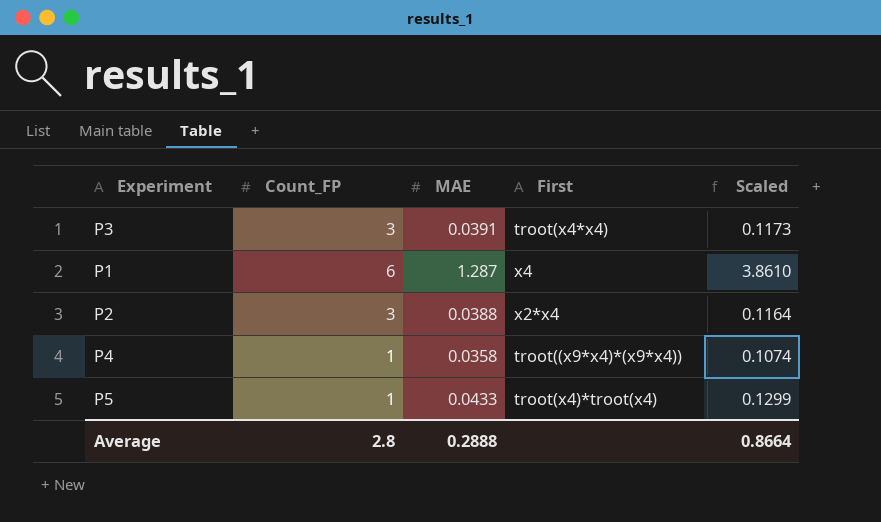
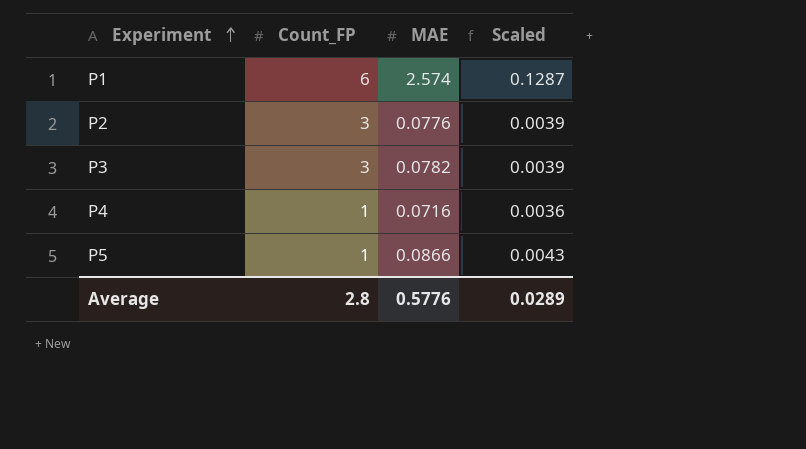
row order: none -> Experiment ascending
column First | position: 4 -> none
column Scaled | formula: [MAE] * 3 -> [MAE] * 0.05
P1 | MAE: 1.287 -> 2.574
P2 | MAE: 0.0388 -> 0.0776
P3 | MAE: 0.0391 -> 0.0782
P4 | MAE: 0.0358 -> 0.0716
P5 | MAE: 0.0433 -> 0.0866
Average | MAE: 0.2888 -> 0.5776
Average | Scaled: 0.8664 -> 0.0289

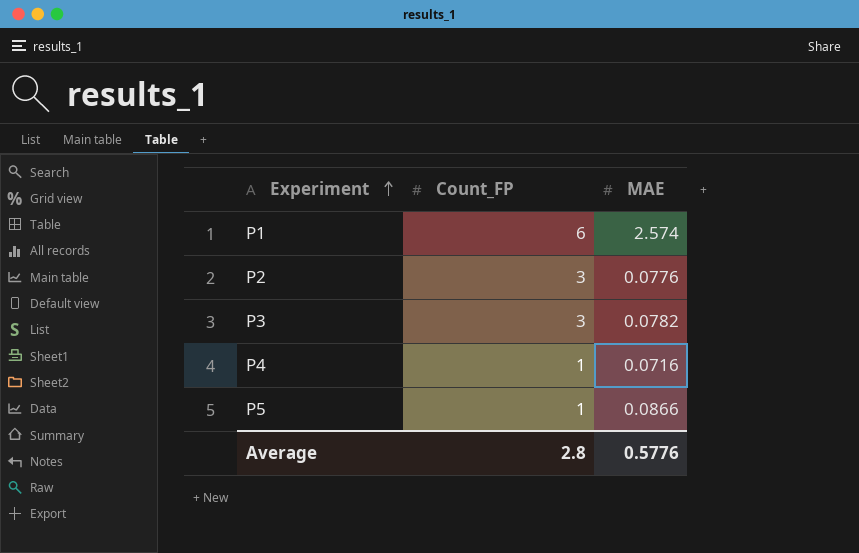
column Scaled | formula: [MAE] * 0.05 -> none

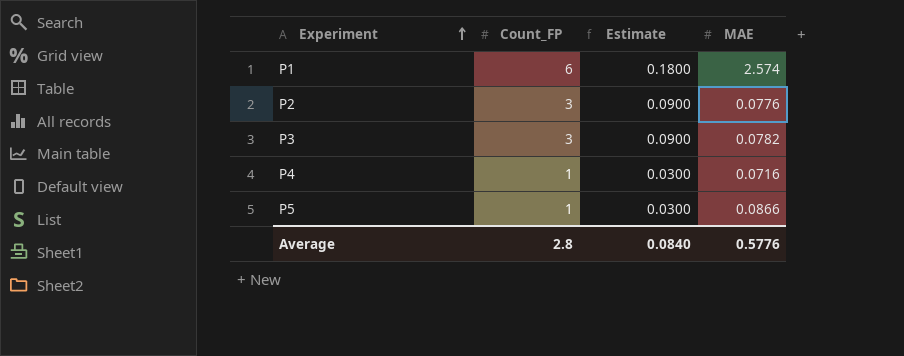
column Estimate | formula: none -> [Count_FP] * 0.03

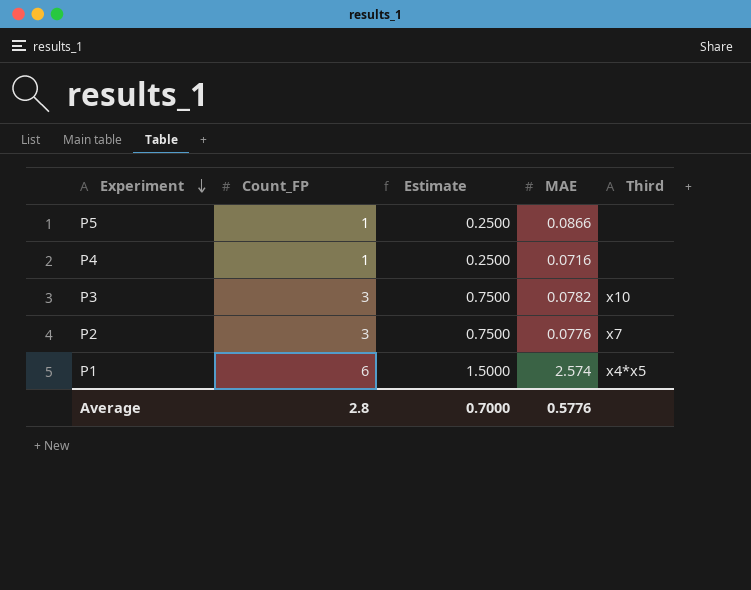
row order: Experiment ascending -> Experiment descending
column Estimate | formula: [Count_FP] * 0.03 -> [Count_FP] * 0.25
column Third | position: none -> 5
Average | Estimate: 0.0840 -> 0.7000

